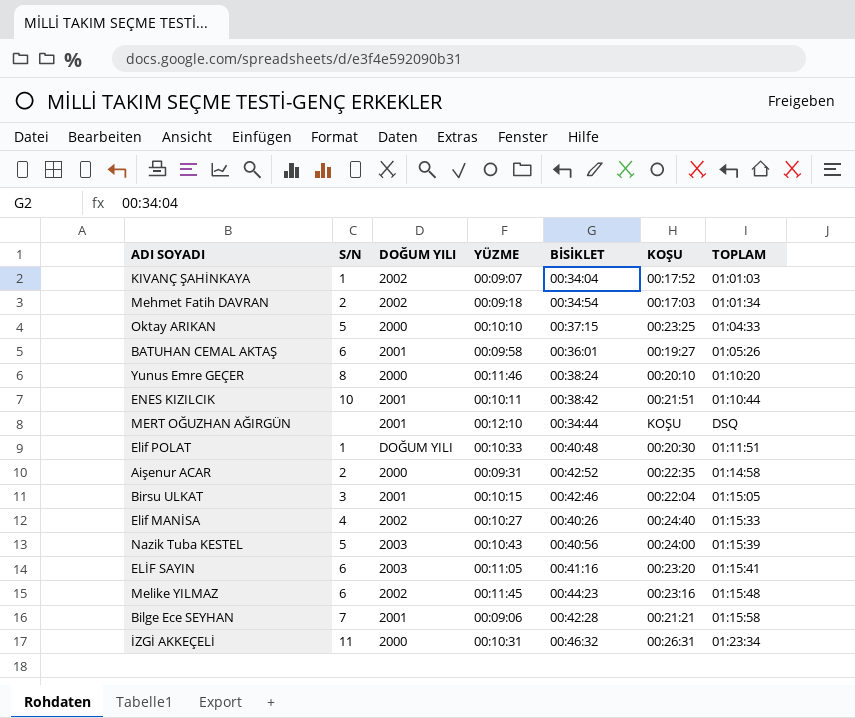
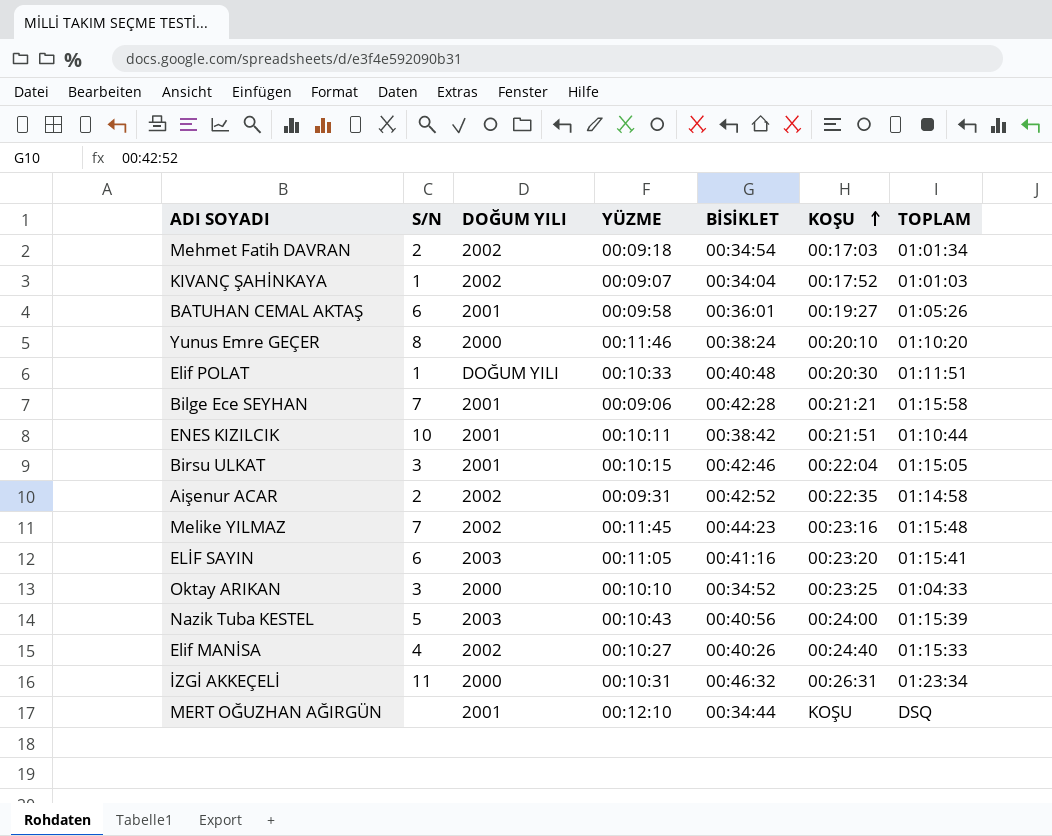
row order: none -> KOŞU ascending
Aişenur ACAR | DOĞUM YILI: 2000 -> 2002
Melike YILMAZ | S/N: 6 -> 7
Oktay ARIKAN | S/N: 5 -> 3
Oktay ARIKAN | BİSİKLET: 00:37:15 -> 00:34:52

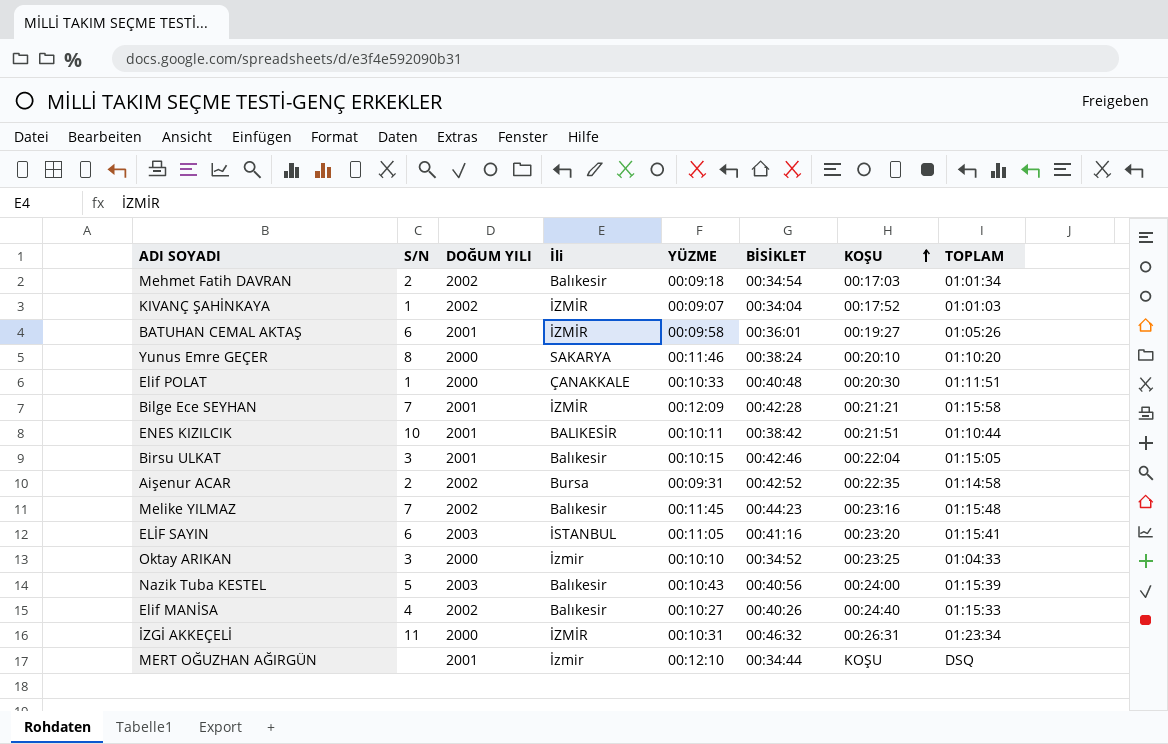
column İli | position: none -> 4
Elif POLAT | DOĞUM YILI: DOĞUM YILI -> 2000
Bilge Ece SEYHAN | YÜZME: 00:09:06 -> 00:12:09

